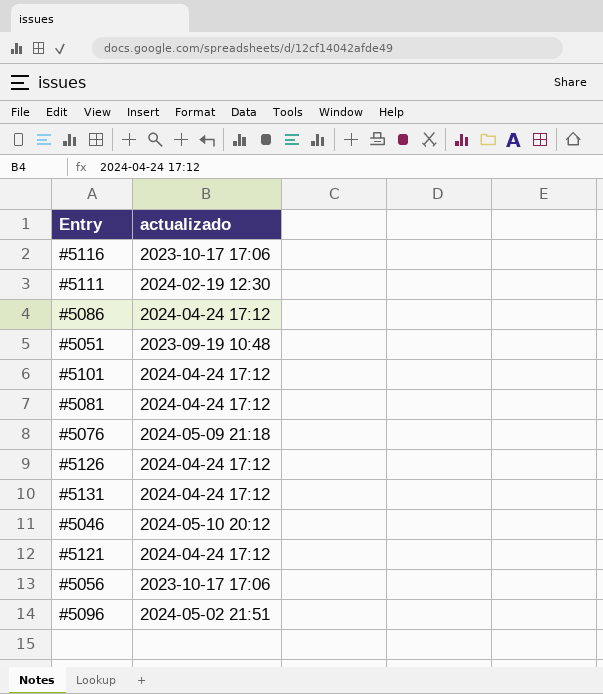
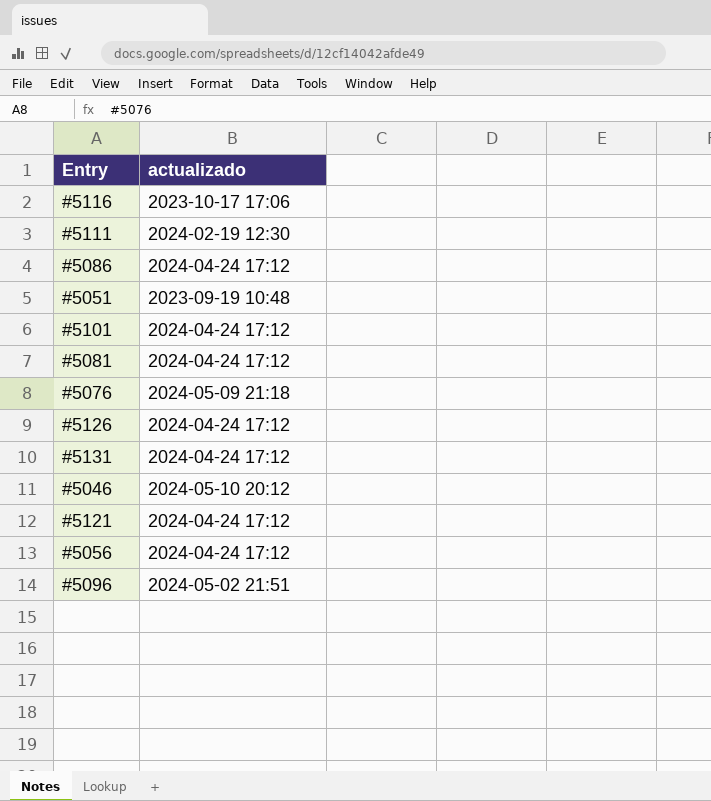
#5056 | actualizado: 2023-10-17 17:06 -> 2024-04-24 17:12

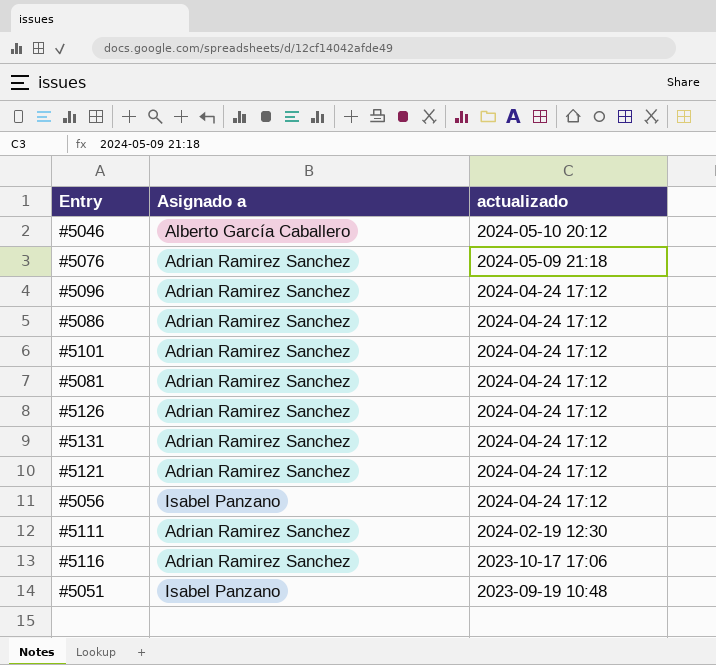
row order: none -> actualizado descending
column Asignado a | position: none -> 2
#5096 | actualizado: 2024-05-02 21:51 -> 2024-04-24 17:12

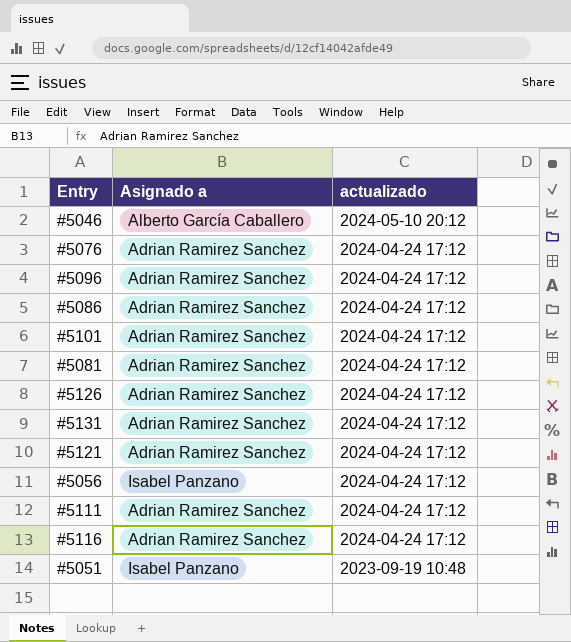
#5076 | actualizado: 2024-05-09 21:18 -> 2024-04-24 17:12
#5111 | actualizado: 2024-02-19 12:30 -> 2024-04-24 17:12
#5116 | actualizado: 2023-10-17 17:06 -> 2024-04-24 17:12

